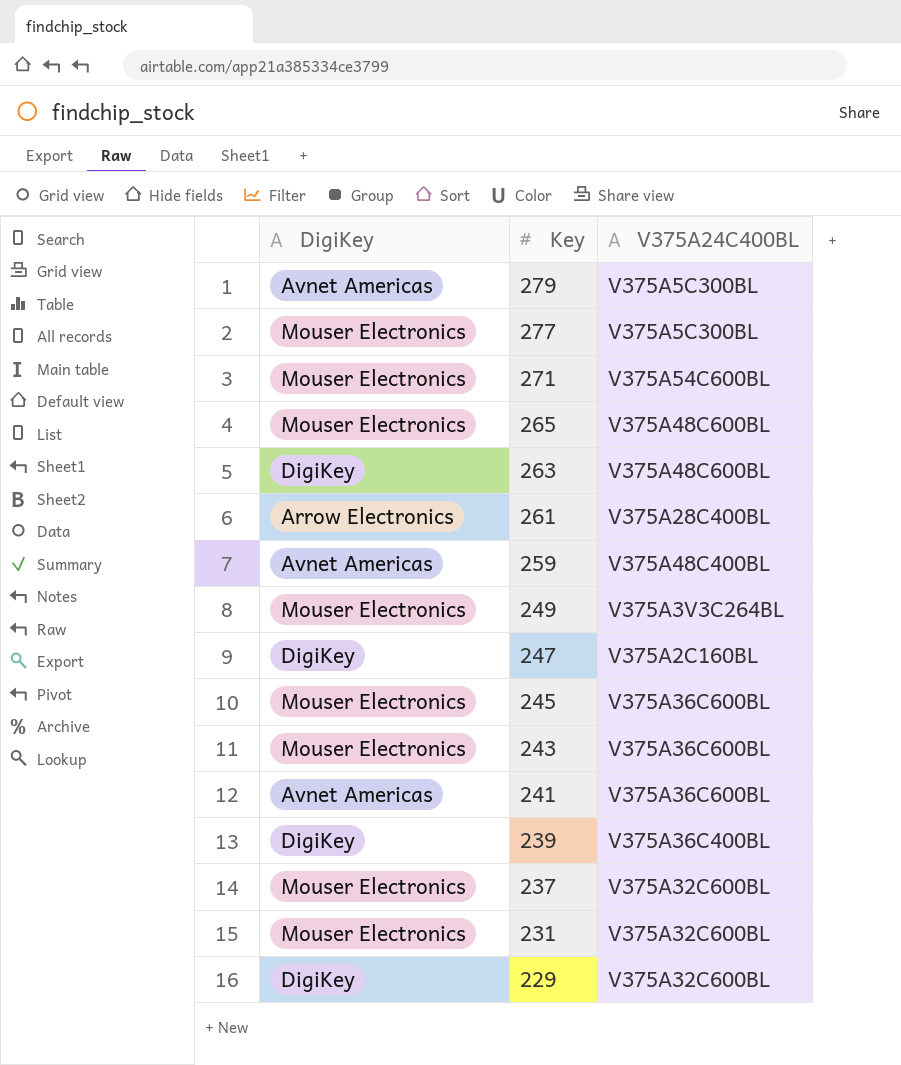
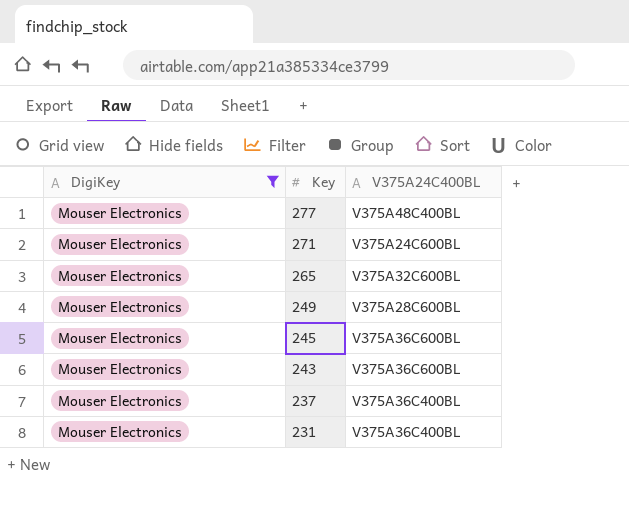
filter: none -> DigiKey = Mouser Electronics
277 | V375A24C400BL: V375A5C300BL -> V375A48C400BL
271 | V375A24C400BL: V375A54C600BL -> V375A24C600BL
265 | V375A24C400BL: V375A48C600BL -> V375A32C600BL
249 | V375A24C400BL: V375A3V3C264BL -> V375A28C600BL
237 | V375A24C400BL: V375A32C600BL -> V375A36C400BL
231 | V375A24C400BL: V375A32C600BL -> V375A36C400BL

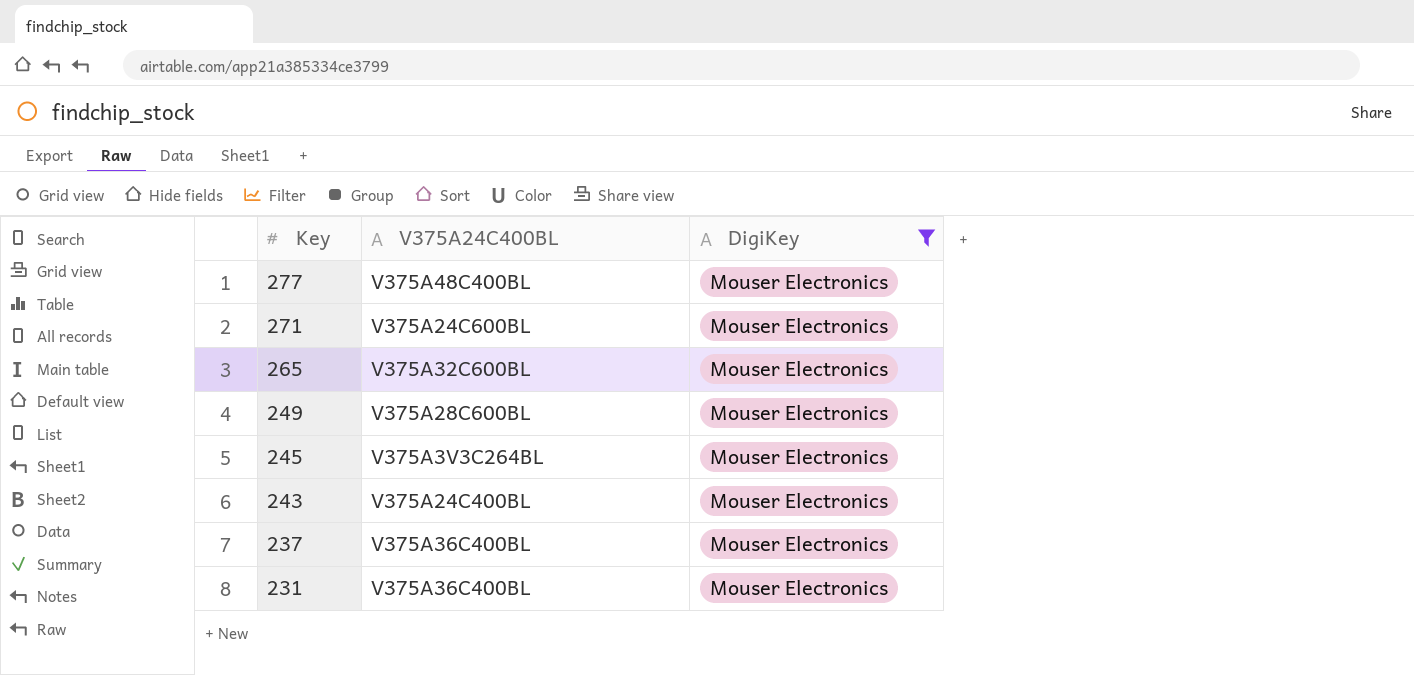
column DigiKey | position: 1 -> 3
245 | V375A24C400BL: V375A36C600BL -> V375A3V3C264BL
243 | V375A24C400BL: V375A36C600BL -> V375A24C400BL

